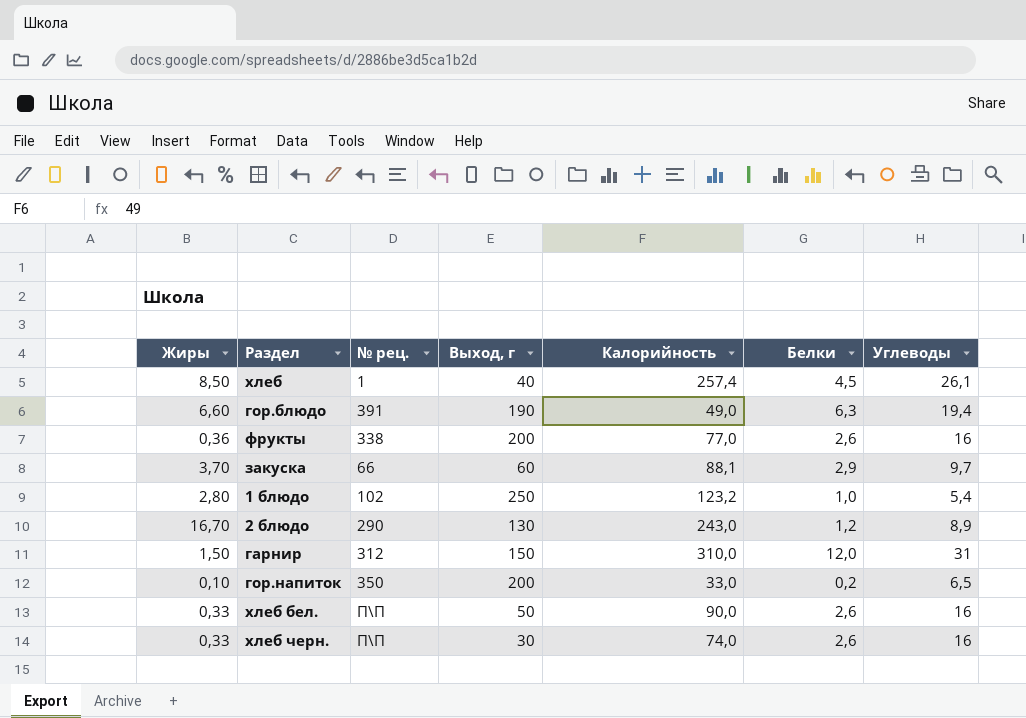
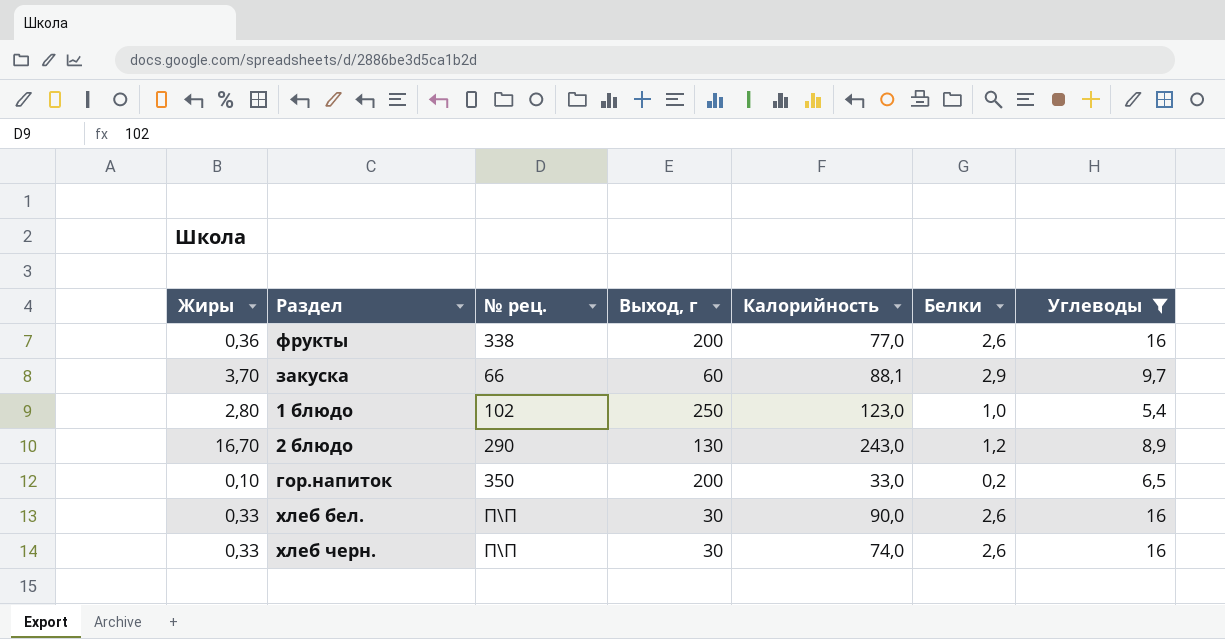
filter: none -> Углеводы <= 16
1 блюдо | Калорийность: 123,2 -> 123,0
хлеб бел. | Выход, г: 50 -> 30

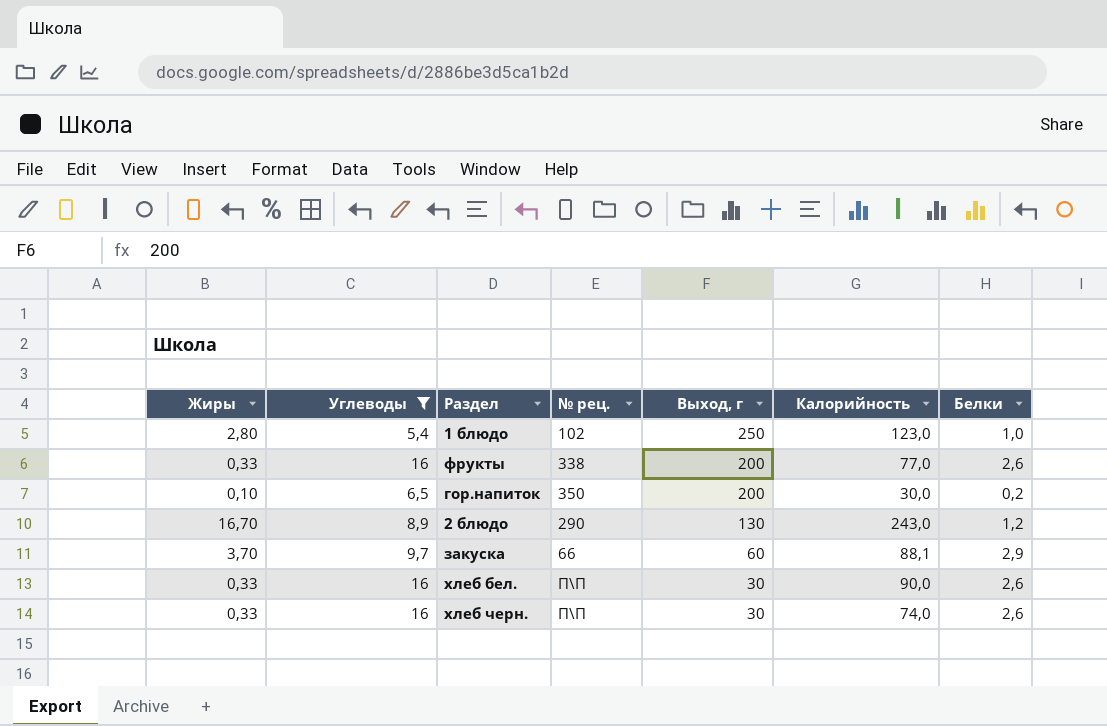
row order: none -> Выход, г descending
column Углеводы | position: 7 -> 2
фрукты | Жиры: 0,36 -> 0,33
гор.напиток | Калорийность: 33,0 -> 30,0

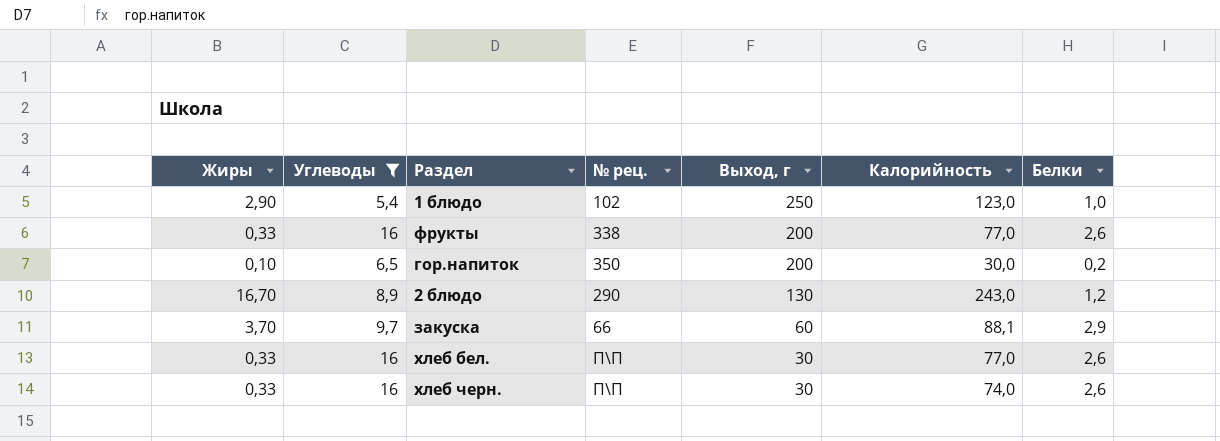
1 блюдо | Жиры: 2,80 -> 2,90
хлеб бел. | Калорийность: 90,0 -> 77,0

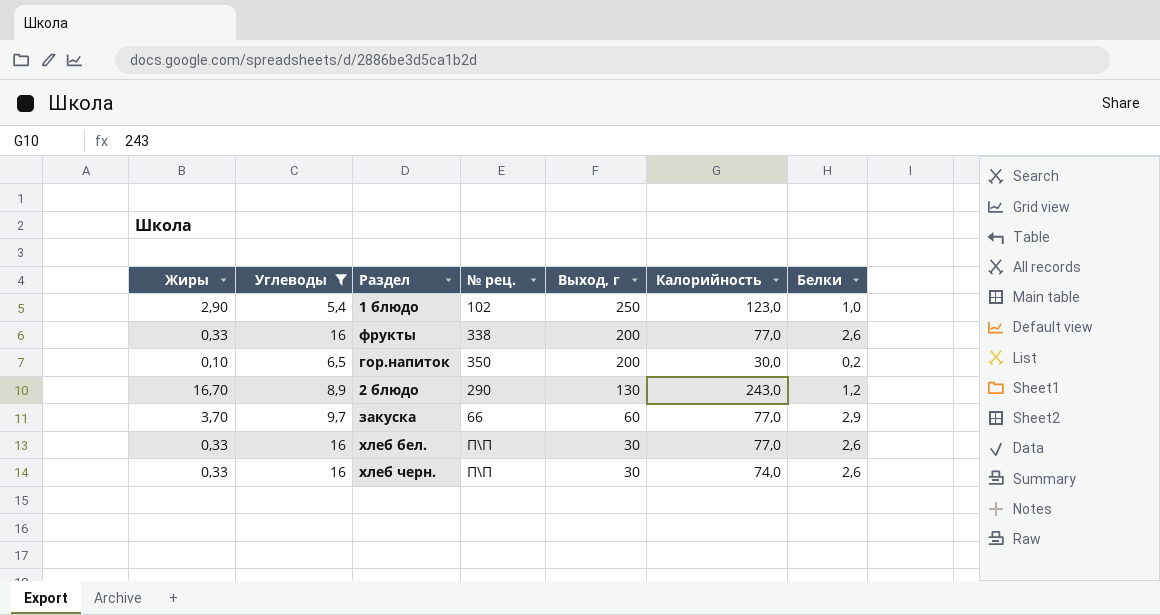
закуска | Калорийность: 88,1 -> 77,0

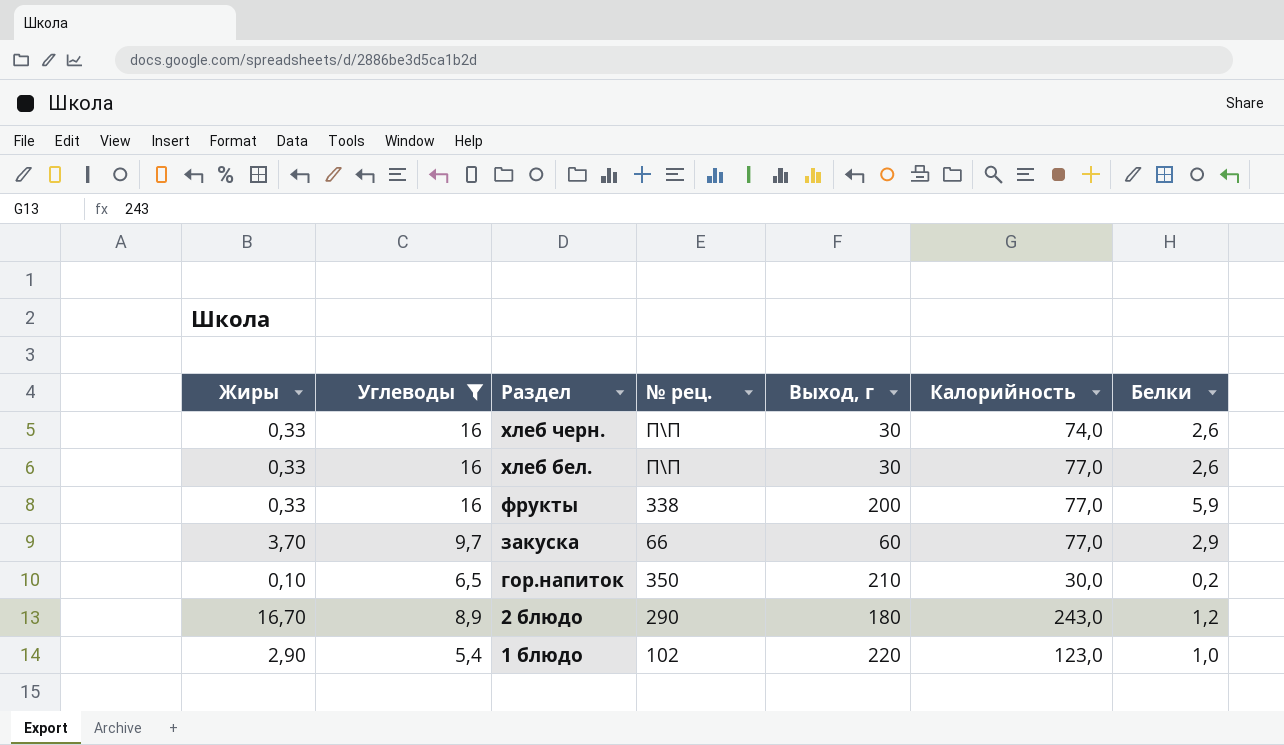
row order: Выход, г descending -> Раздел descending
фрукты | Белки: 2,6 -> 5,9
гор.напиток | Выход, г: 200 -> 210
2 блюдо | Выход, г: 130 -> 180
1 блюдо | Выход, г: 250 -> 220

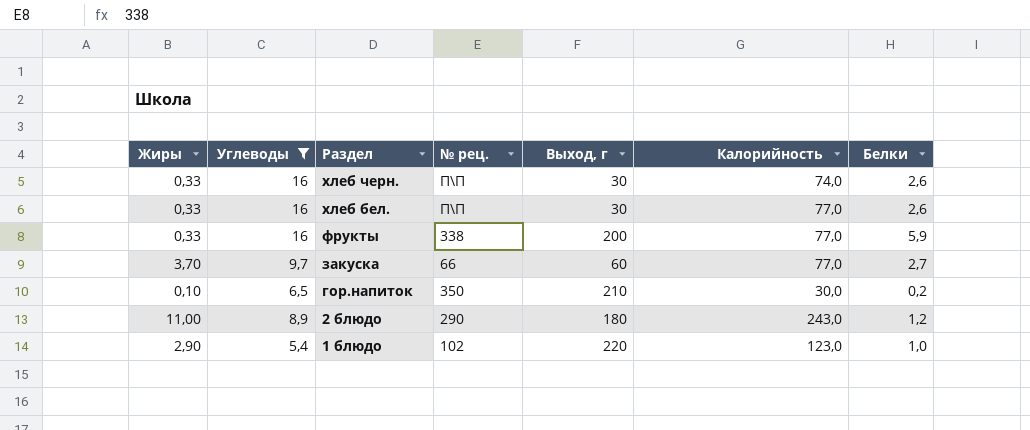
закуска | Белки: 2,9 -> 2,7
2 блюдо | Жиры: 16,70 -> 11,00

